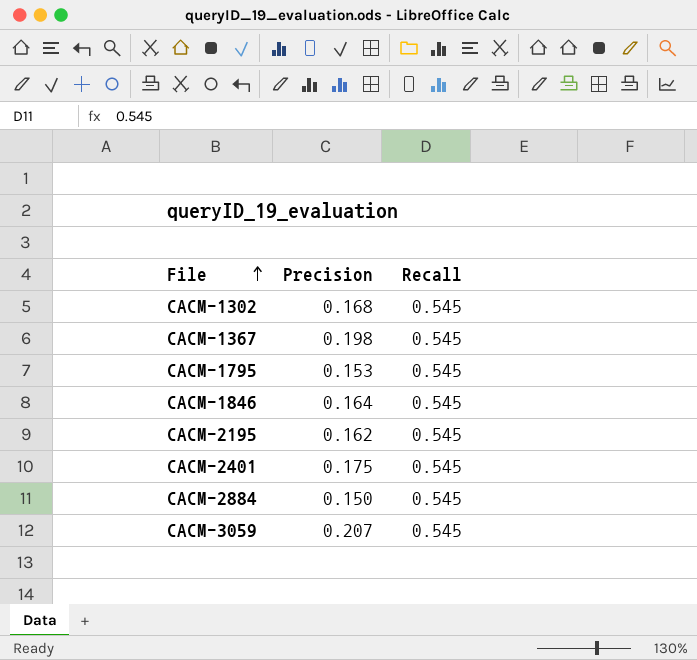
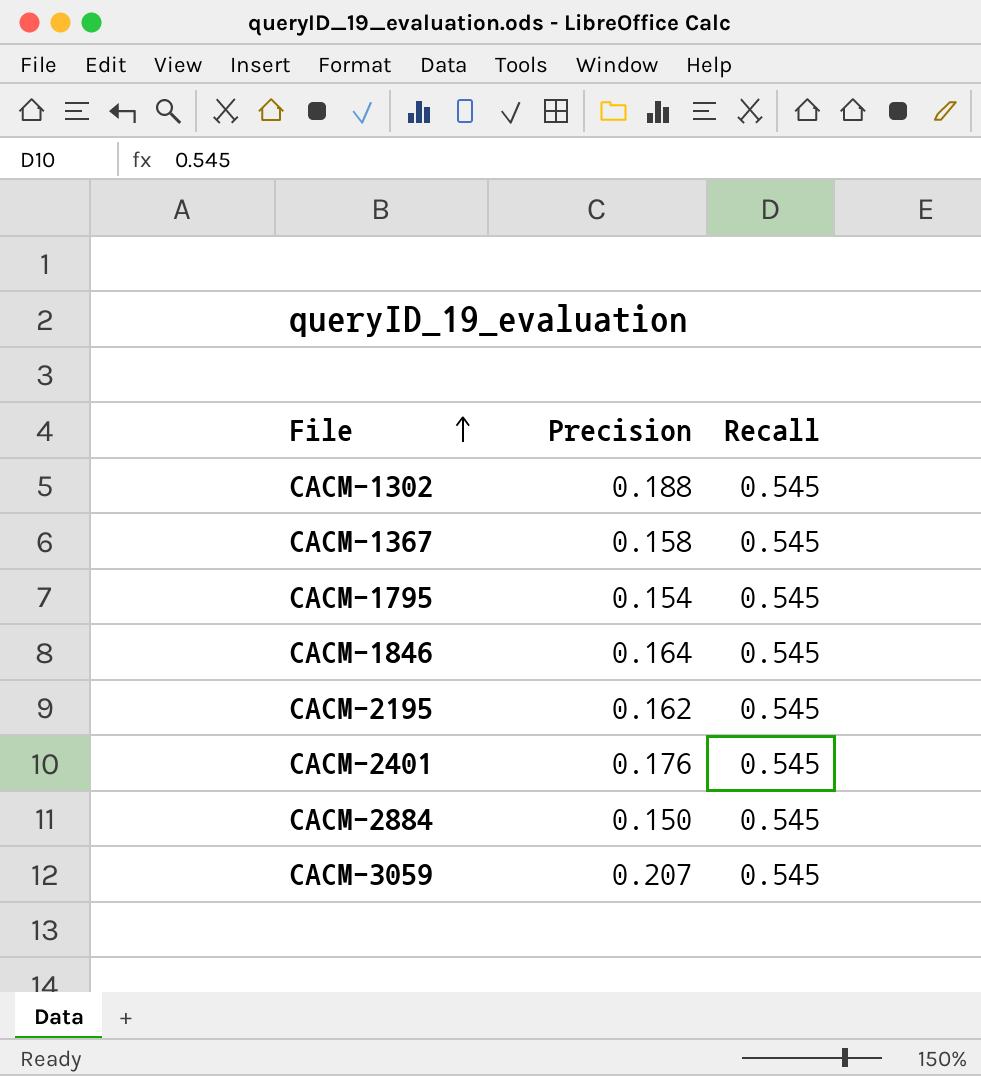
CACM-1302 | Precision: 0.168 -> 0.188
CACM-1367 | Precision: 0.198 -> 0.158
CACM-1795 | Precision: 0.153 -> 0.154
CACM-2401 | Precision: 0.175 -> 0.176

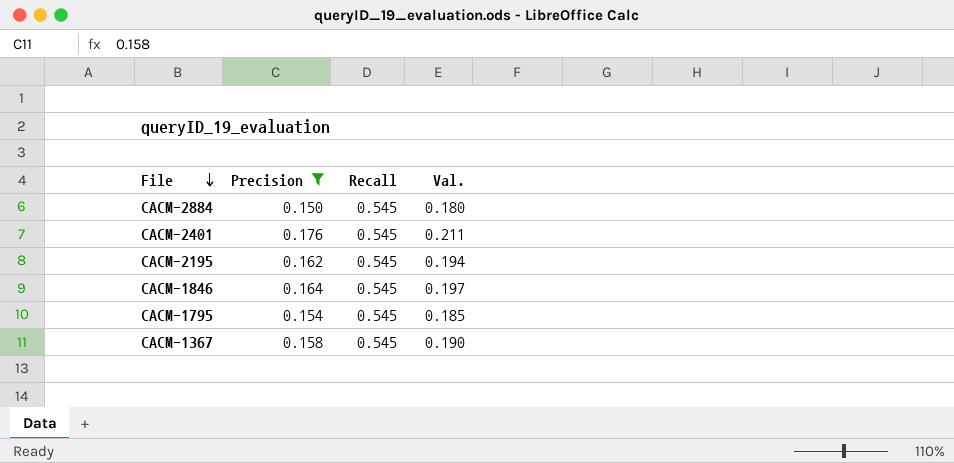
filter: none -> Precision <= 0.176
row order: File ascending -> File descending
column Val. | formula: none -> [Precision] * 1.2

